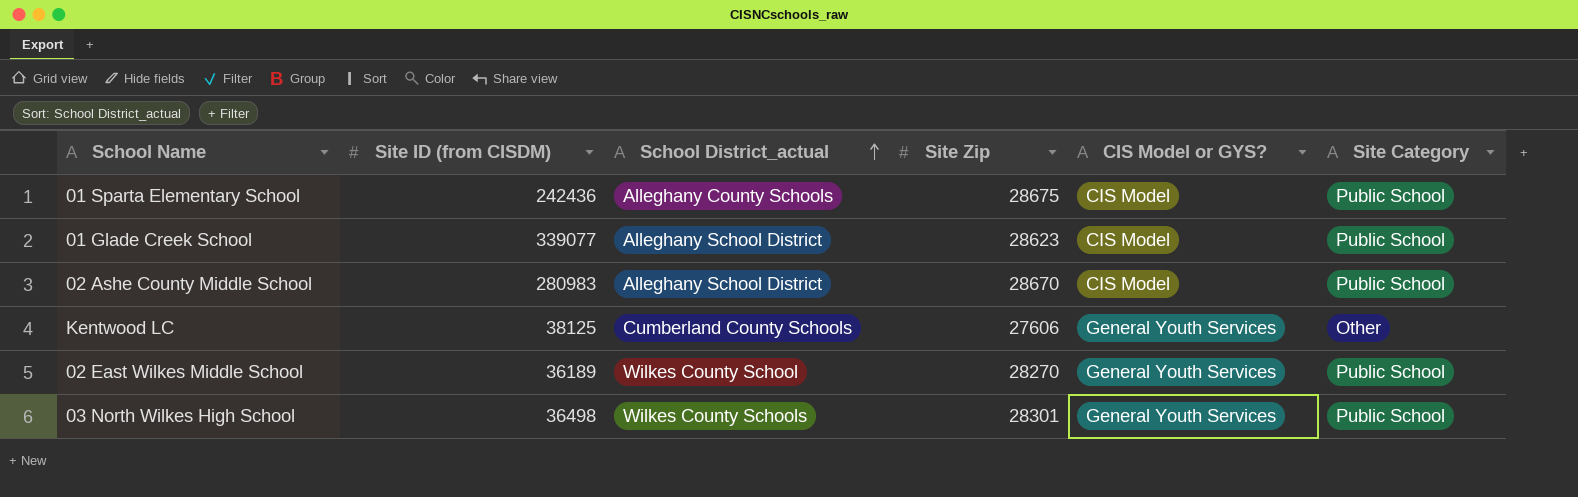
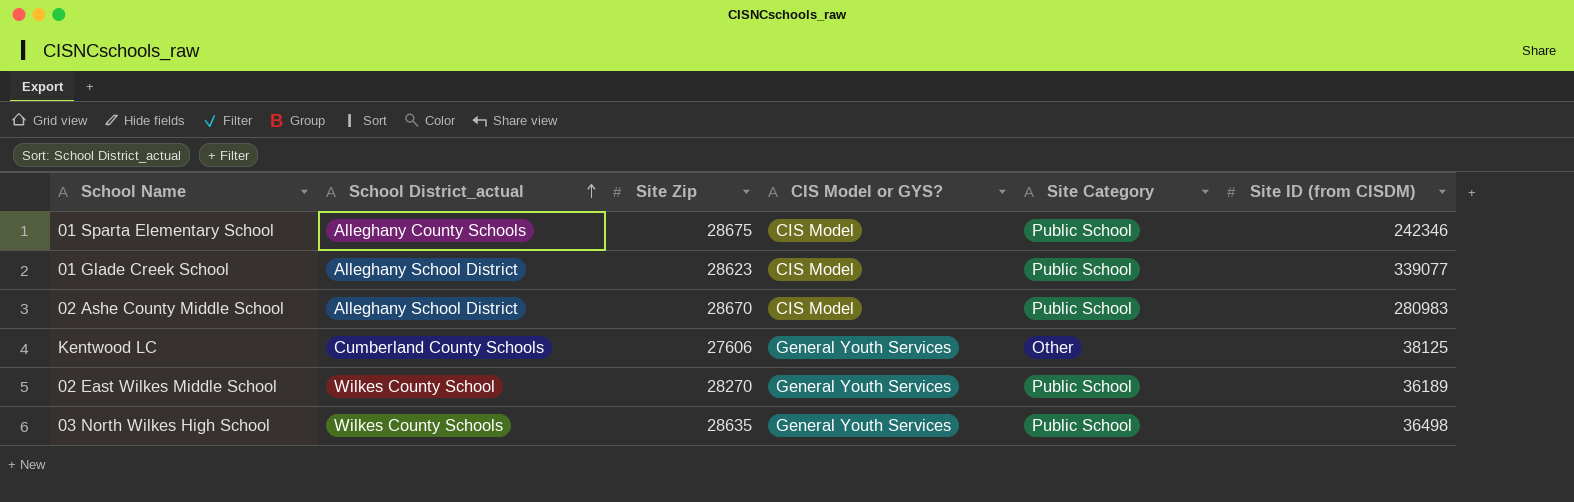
column Site ID (from CISDM) | position: 2 -> 6
01 Sparta Elementary School | Site ID (from CISDM): 242436 -> 242346
03 North Wilkes High School | Site Zip: 28301 -> 28635

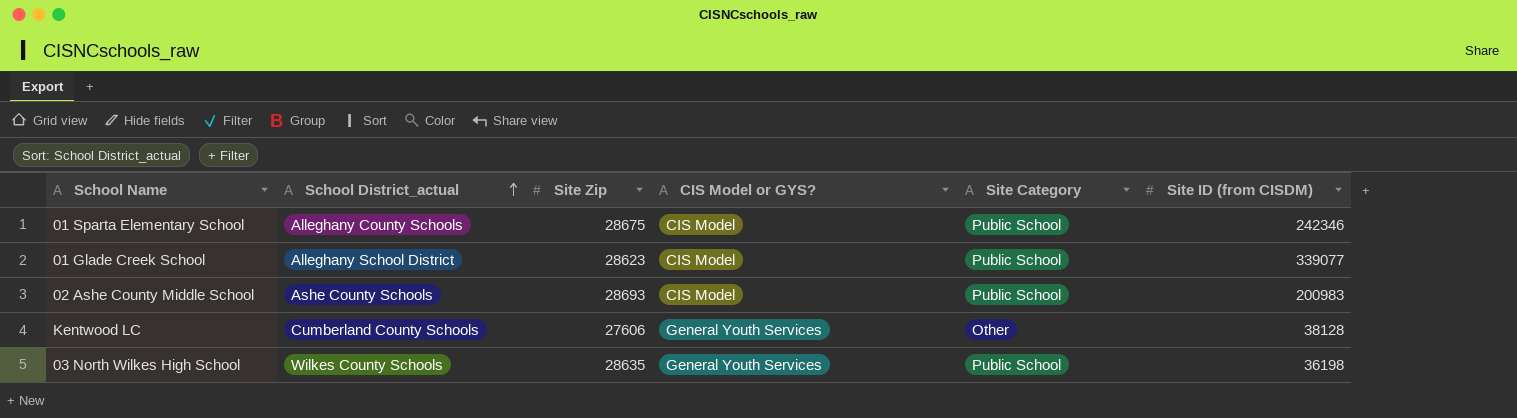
row 02 East Wilkes Middle School: Wilkes County School | 28270 | General Youth Services | Public School | 36189 -> none
02 Ashe County Middle School | School District_actual: Alleghany School District -> Ashe County Schools
02 Ashe County Middle School | Site Zip: 28670 -> 28693
02 Ashe County Middle School | Site ID (from CISDM): 280983 -> 200983
Kentwood LC | Site ID (from CISDM): 38125 -> 38128
03 North Wilkes High School | Site ID (from CISDM): 36498 -> 36198

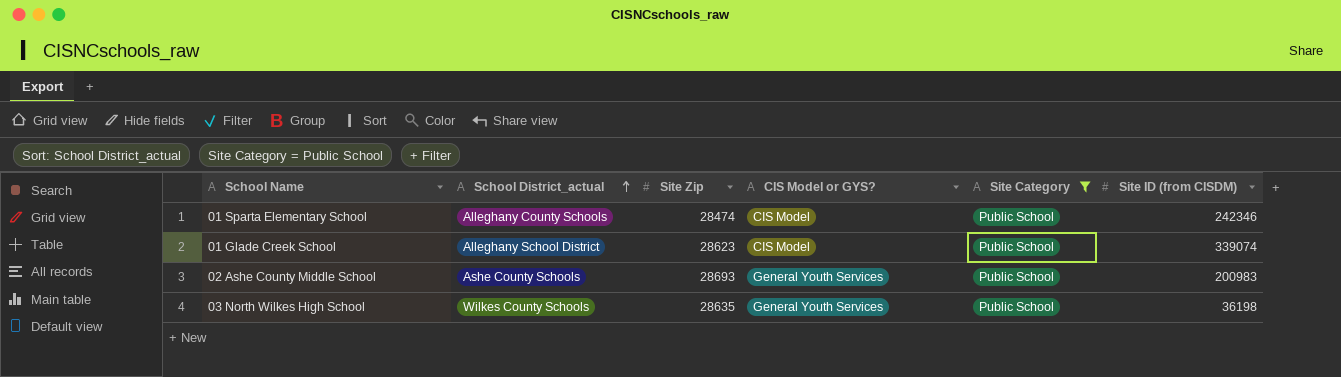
filter: none -> Site Category = Public School
01 Sparta Elementary School | Site Zip: 28675 -> 28474
01 Glade Creek School | Site ID (from CISDM): 339077 -> 339074
02 Ashe County Middle School | CIS Model or GYS?: CIS Model -> General Youth Services

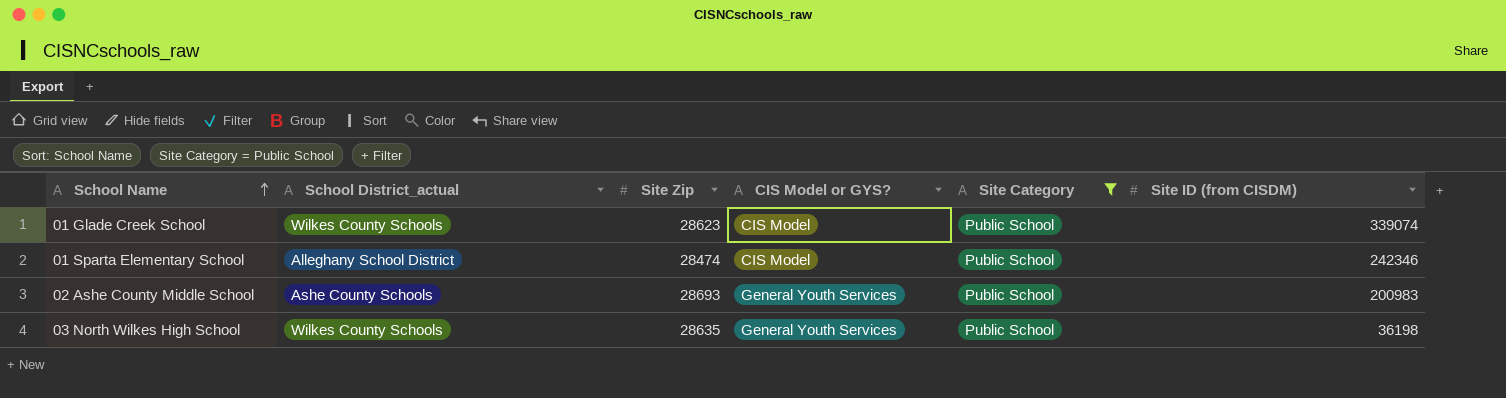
row order: School District_actual ascending -> School Name ascending
01 Glade Creek School | School District_actual: Alleghany School District -> Wilkes County Schools
01 Sparta Elementary School | School District_actual: Alleghany County Schools -> Alleghany School District

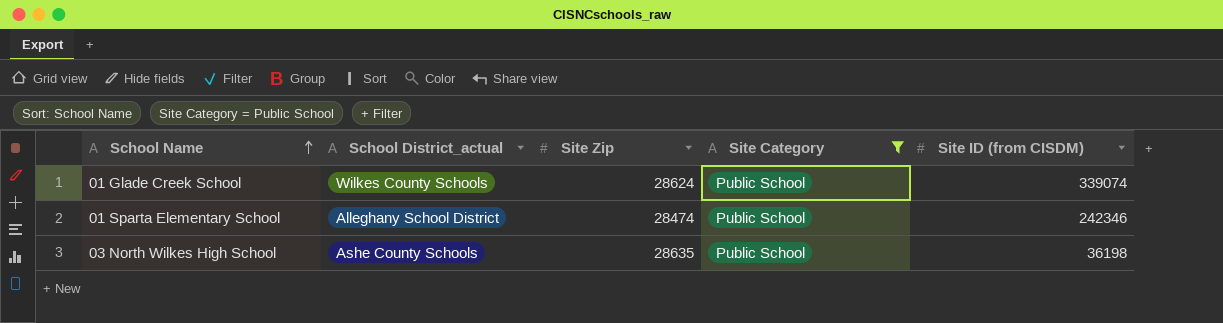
column CIS Model or GYS? | position: 4 -> none
row 02 Ashe County Middle School: Ashe County Schools | 28693 | General Youth Services | Public School | 200983 -> none
01 Glade Creek School | Site Zip: 28623 -> 28624
03 North Wilkes High School | School District_actual: Wilkes County Schools -> Ashe County Schools

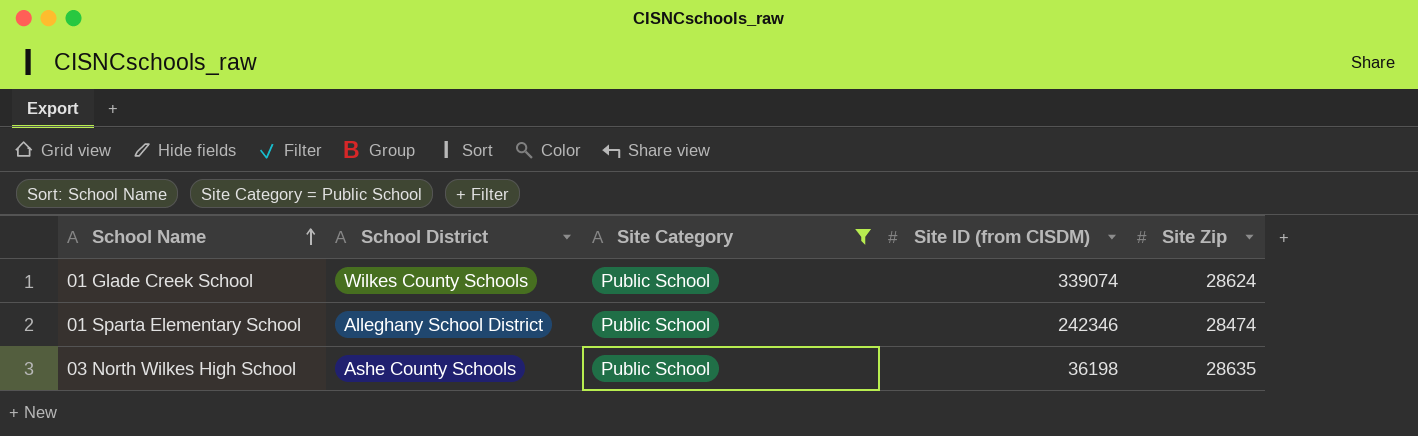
column name: School District_actual -> School District
column Site Zip | position: 3 -> 5

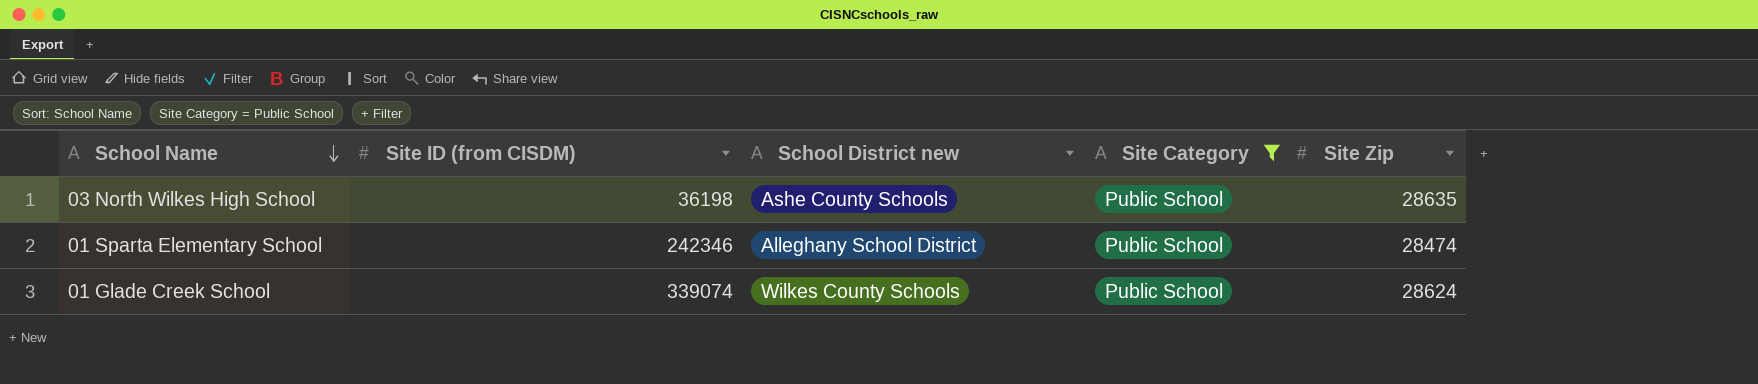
row order: School Name ascending -> School Name descending
column Site ID (from CISDM) | position: 4 -> 2
column name: School District -> School District new

